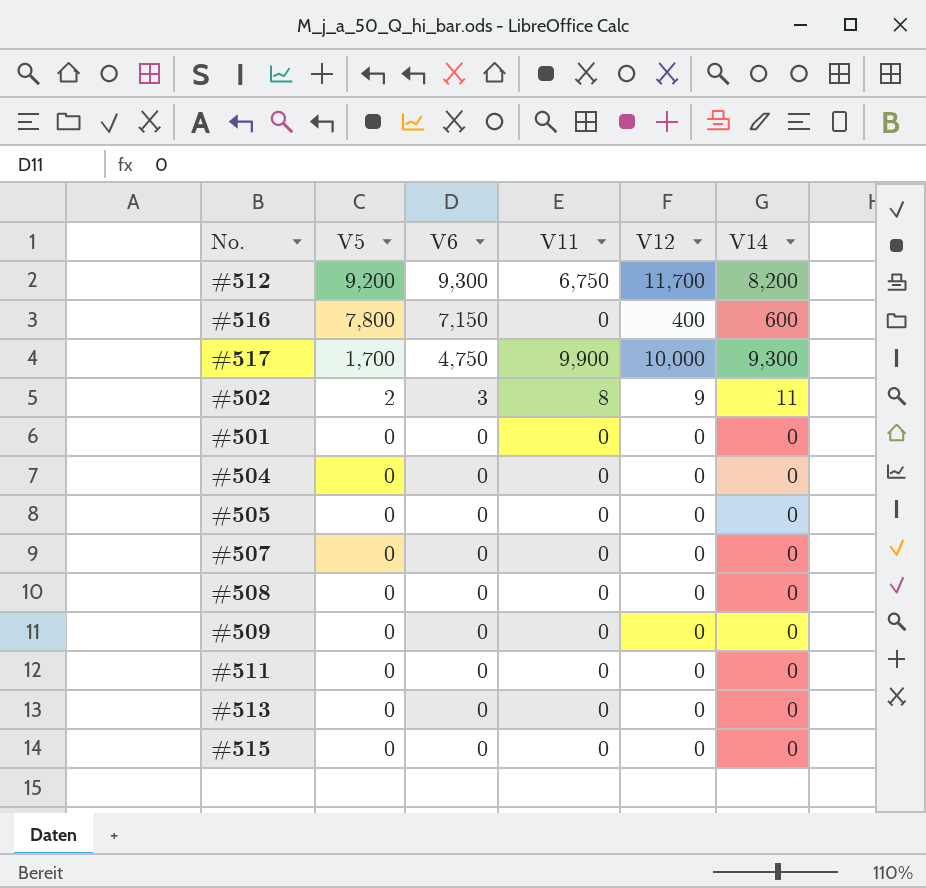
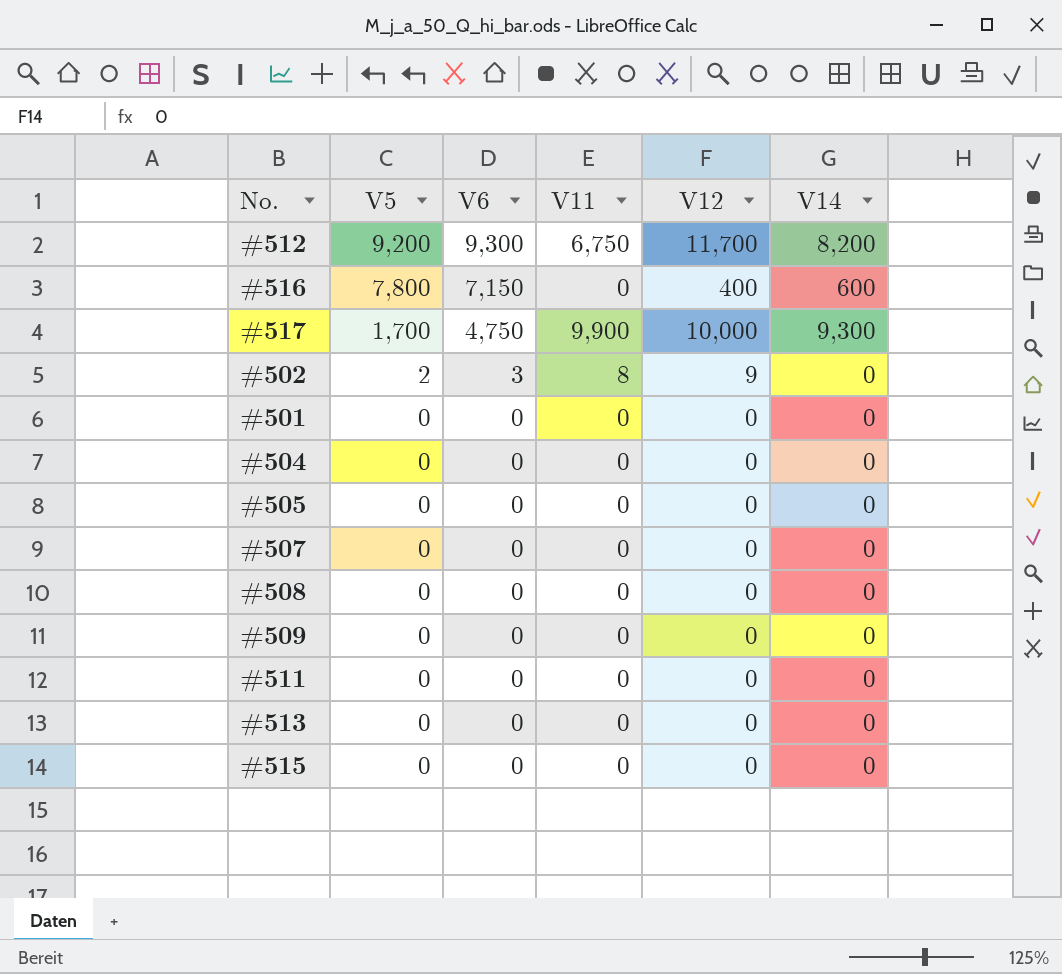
#502 | V14: 11 -> 0

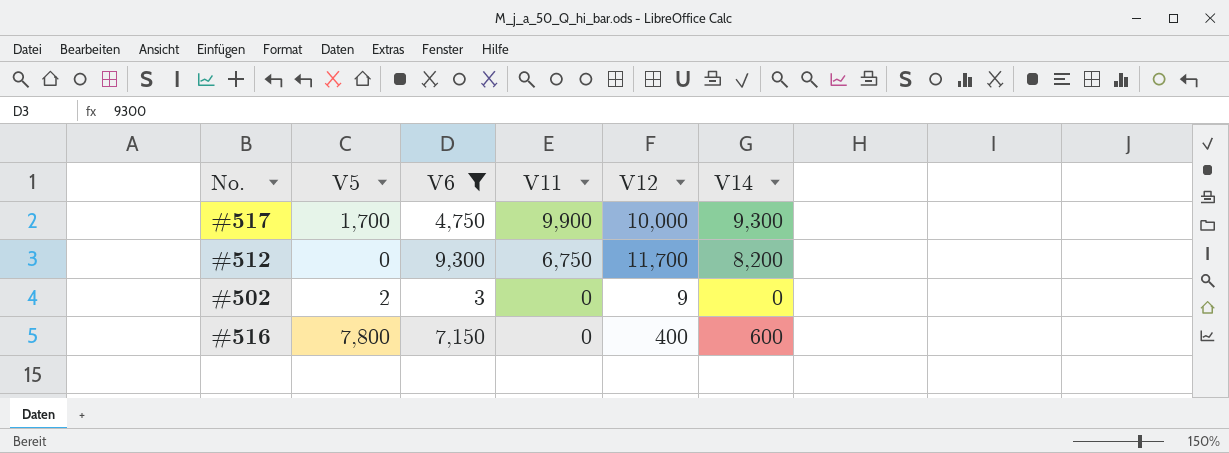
filter: none -> V6 != 0
row order: V5 descending -> V11 descending
#512 | V5: 9,200 -> 0
#502 | V11: 8 -> 0

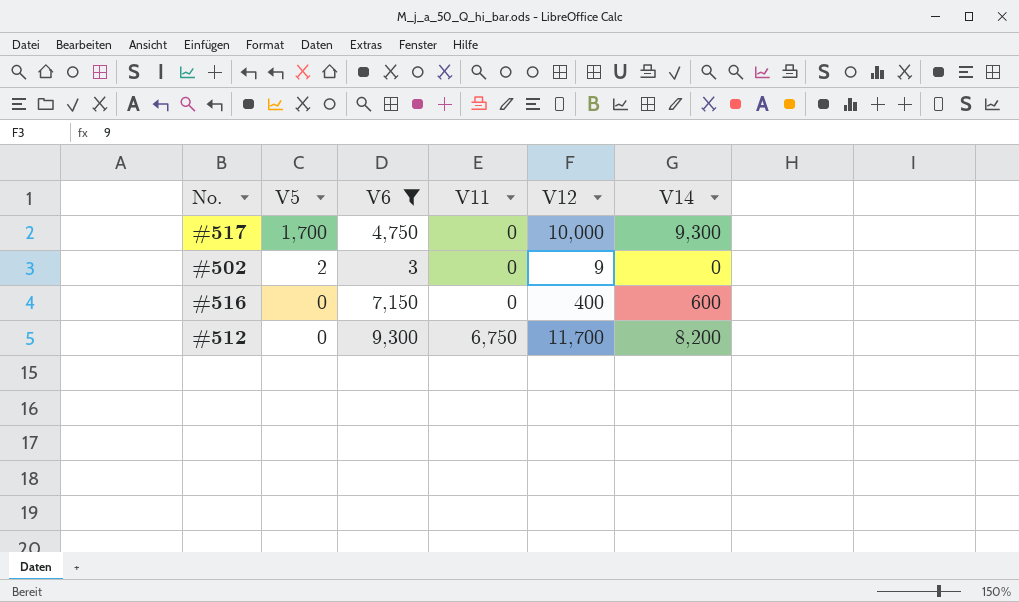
row order: V11 descending -> V5 descending
#517 | V11: 9,900 -> 0
#516 | V5: 7,800 -> 0

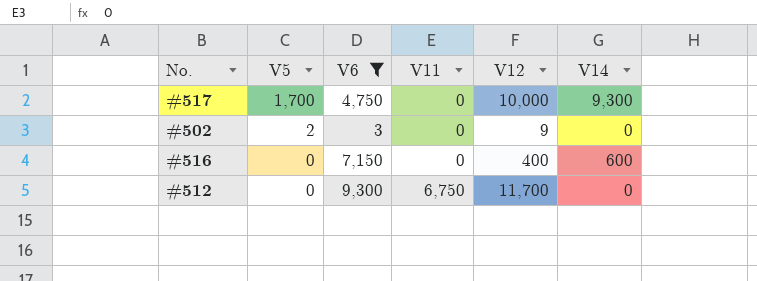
#512 | V14: 8,200 -> 0

